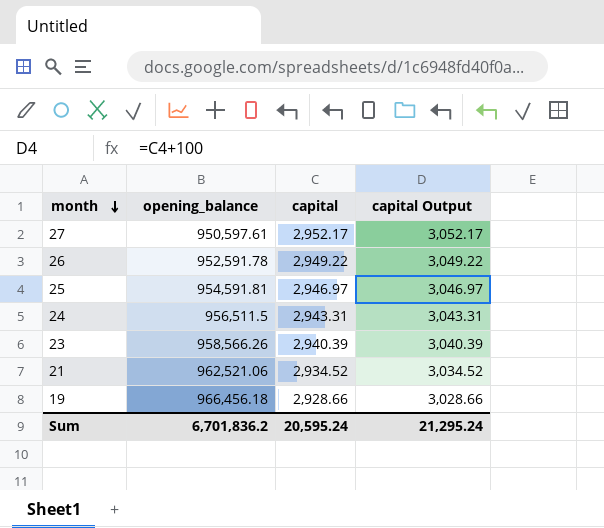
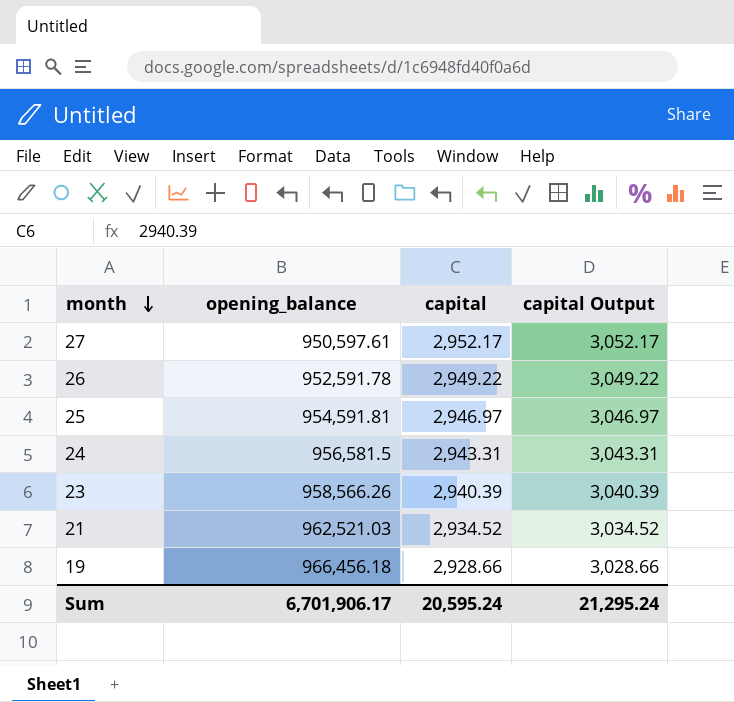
24 | opening_balance: 956,511.5 -> 956,581.5
21 | opening_balance: 962,521.06 -> 962,521.03
Sum | opening_balance: 6,701,836.2 -> 6,701,906.17

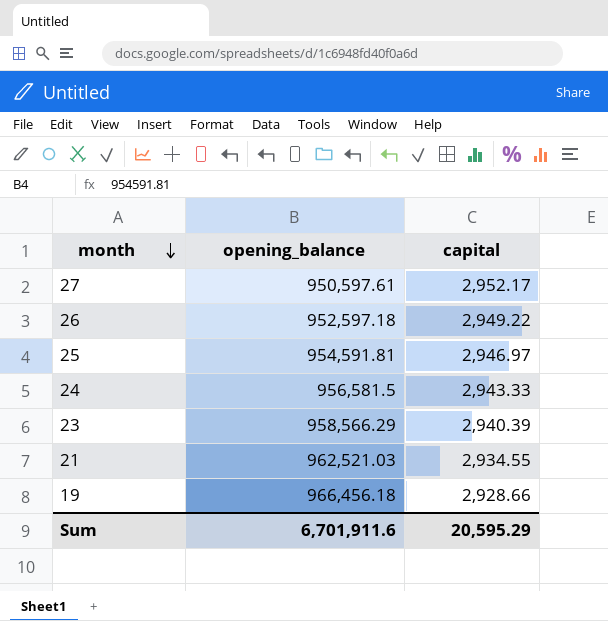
column capital Output | formula: [capital] + 100 -> none
26 | opening_balance: 952,591.78 -> 952,597.18
24 | capital: 2,943.31 -> 2,943.33
23 | opening_balance: 958,566.26 -> 958,566.29
21 | capital: 2,934.52 -> 2,934.55
Sum | opening_balance: 6,701,906.17 -> 6,701,911.6
Sum | capital: 20,595.24 -> 20,595.29

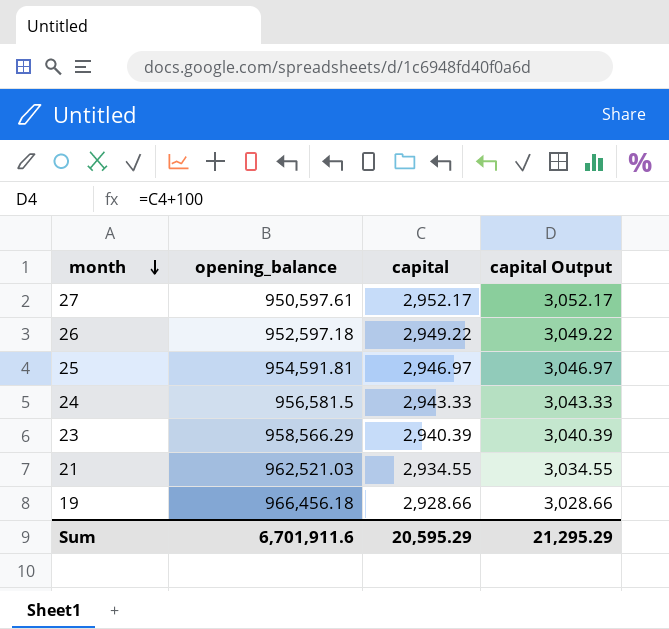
column capital Output | formula: none -> [capital] + 100

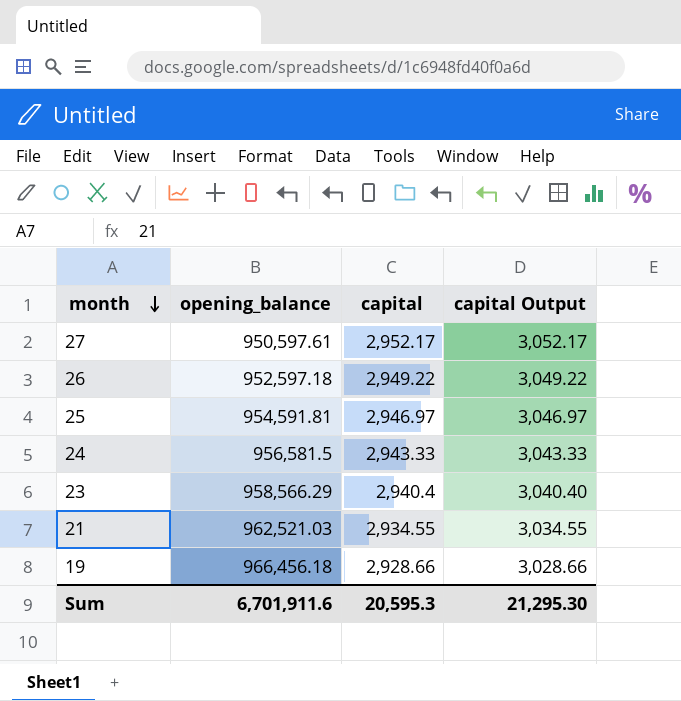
23 | capital: 2,940.39 -> 2,940.4
23 | capital Output: 3,040.39 -> 3,040.40
Sum | capital: 20,595.29 -> 20,595.3
Sum | capital Output: 21,295.29 -> 21,295.30

